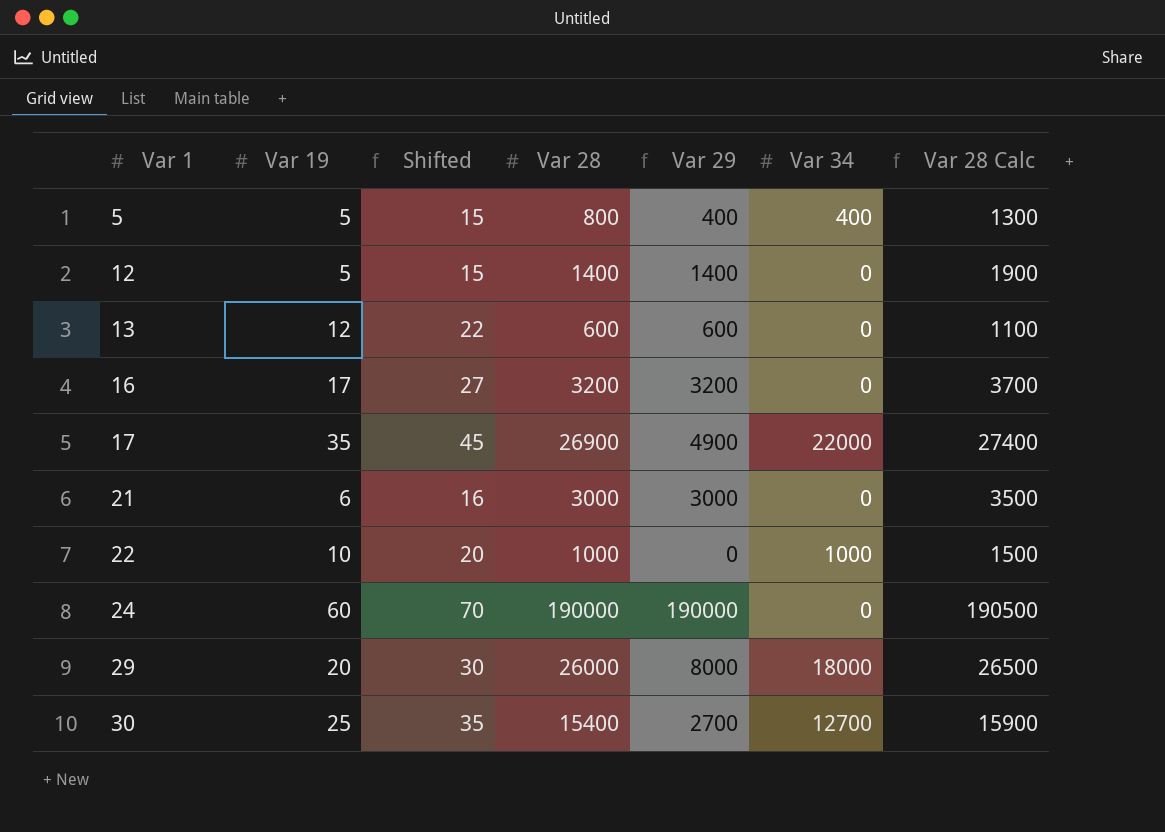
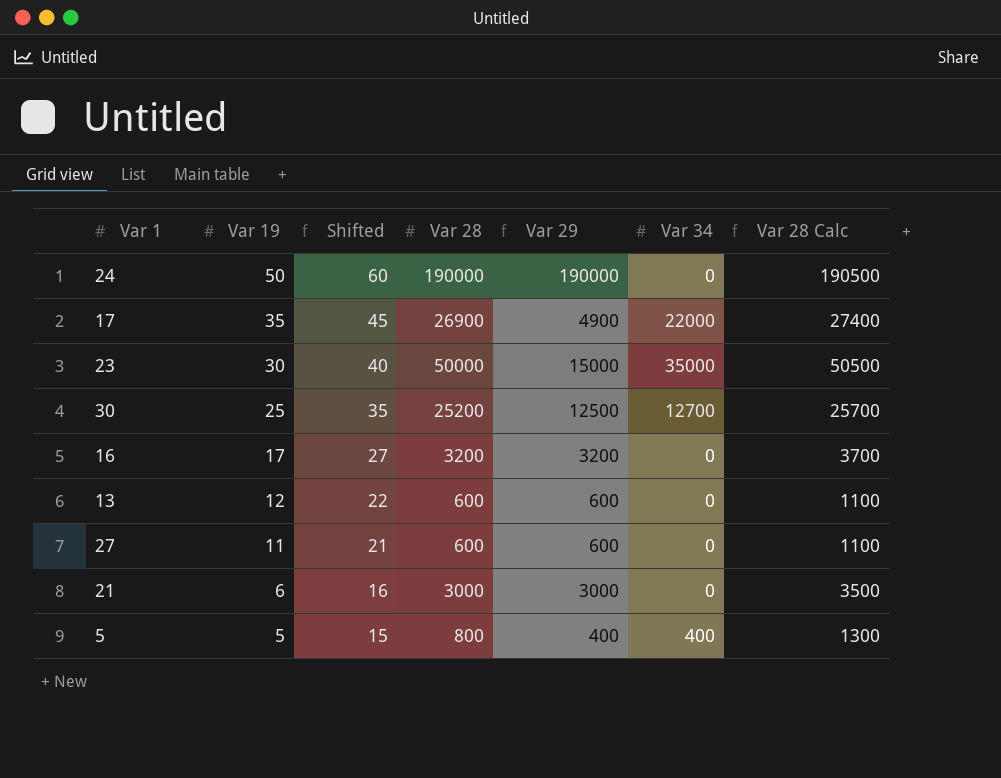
row order: Var 1 ascending -> Var 19 descending
row 12: 5 | 15 | 1400 | 1400 | 0 | 1900 -> none
row 22: 10 | 20 | 1000 | 0 | 1000 | 1500 -> none
row 29: 20 | 30 | 26000 | 8000 | 18000 | 26500 -> none
24 | Var 19: 60 -> 50
24 | Shifted: 70 -> 60
row 23: none -> 30 | 40 | 50000 | 15000 | 35000 | 50500
30 | Var 28: 15400 -> 25200
30 | Var 29: 2700 -> 12500
30 | Var 28 Calc: 15900 -> 25700
row 27: none -> 11 | 21 | 600 | 600 | 0 | 1100

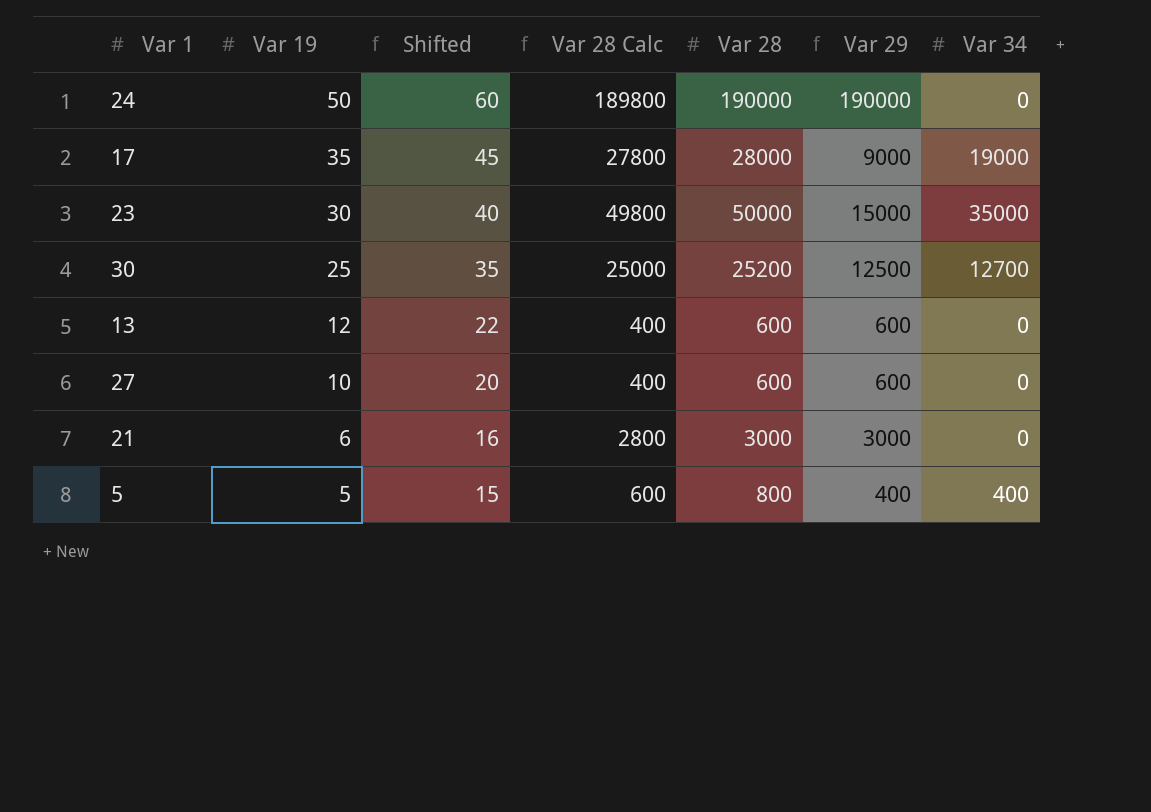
column Var 28 Calc | formula: [Var 28] + 500 -> [Var 28] - 200
column Var 28 Calc | position: 7 -> 4
row 16: 17 | 27 | 3200 | 3200 | 0 | 3700 -> none
17 | Var 28: 26900 -> 28000
17 | Var 29: 4900 -> 9000
17 | Var 34: 22000 -> 19000
27 | Var 19: 11 -> 10
27 | Shifted: 21 -> 20

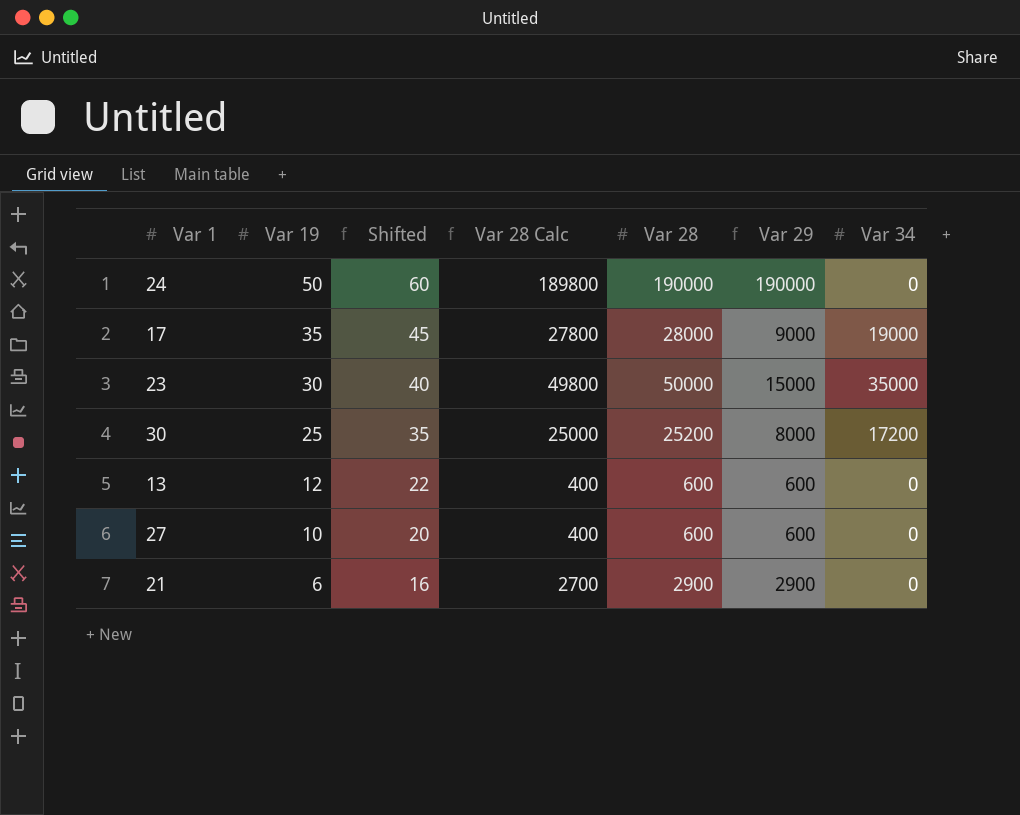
row 5: 5 | 15 | 600 | 800 | 400 | 400 -> none
30 | Var 29: 12500 -> 8000
30 | Var 34: 12700 -> 17200
21 | Var 28 Calc: 2800 -> 2700
21 | Var 28: 3000 -> 2900
21 | Var 29: 3000 -> 2900

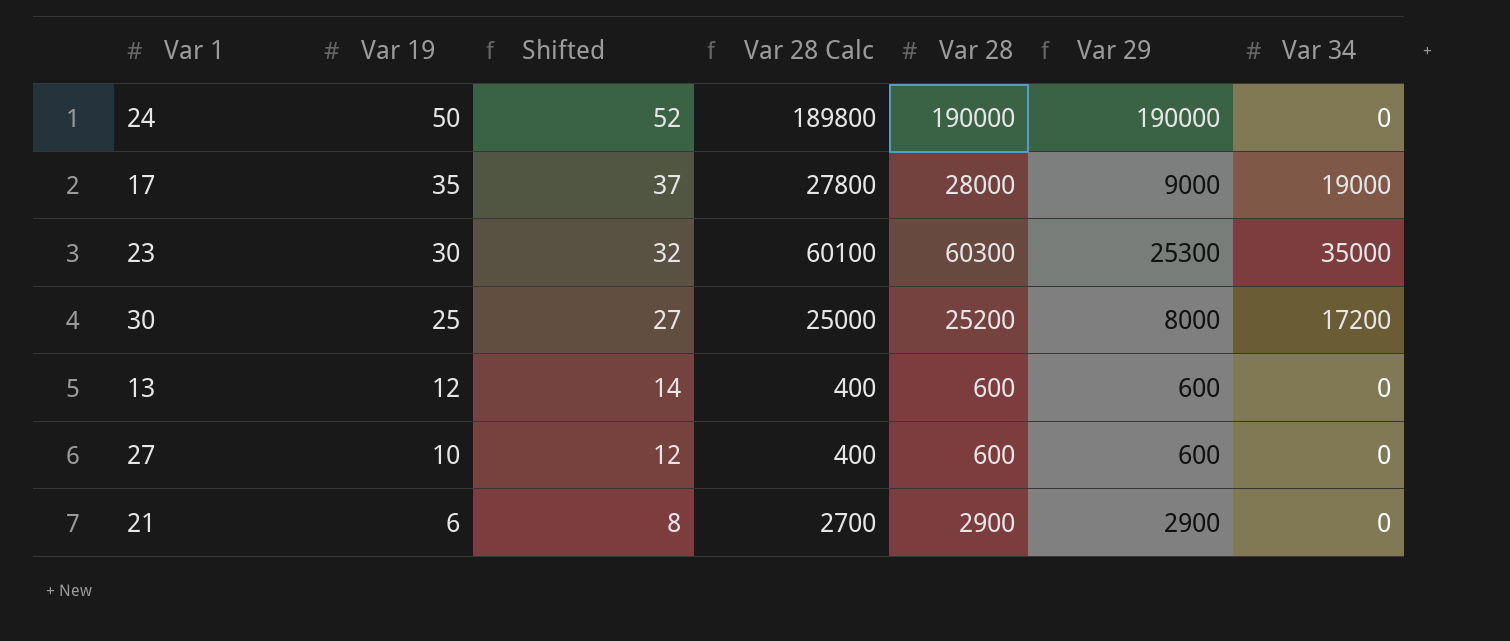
column Shifted | formula: [Var 19] + 10 -> [Var 19] + 2
23 | Var 28 Calc: 49800 -> 60100
23 | Var 28: 50000 -> 60300
23 | Var 29: 15000 -> 25300

